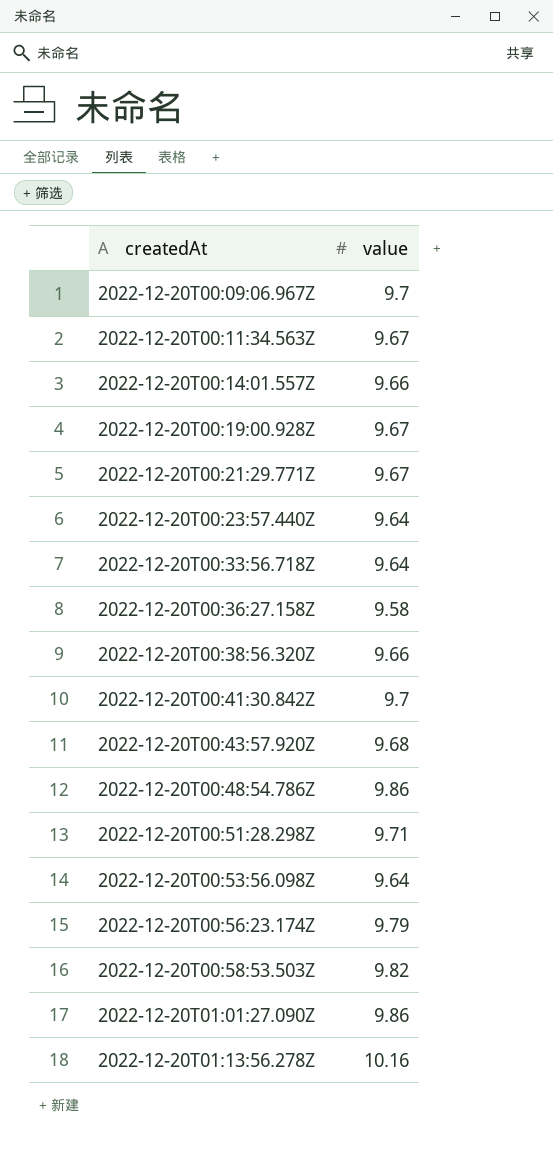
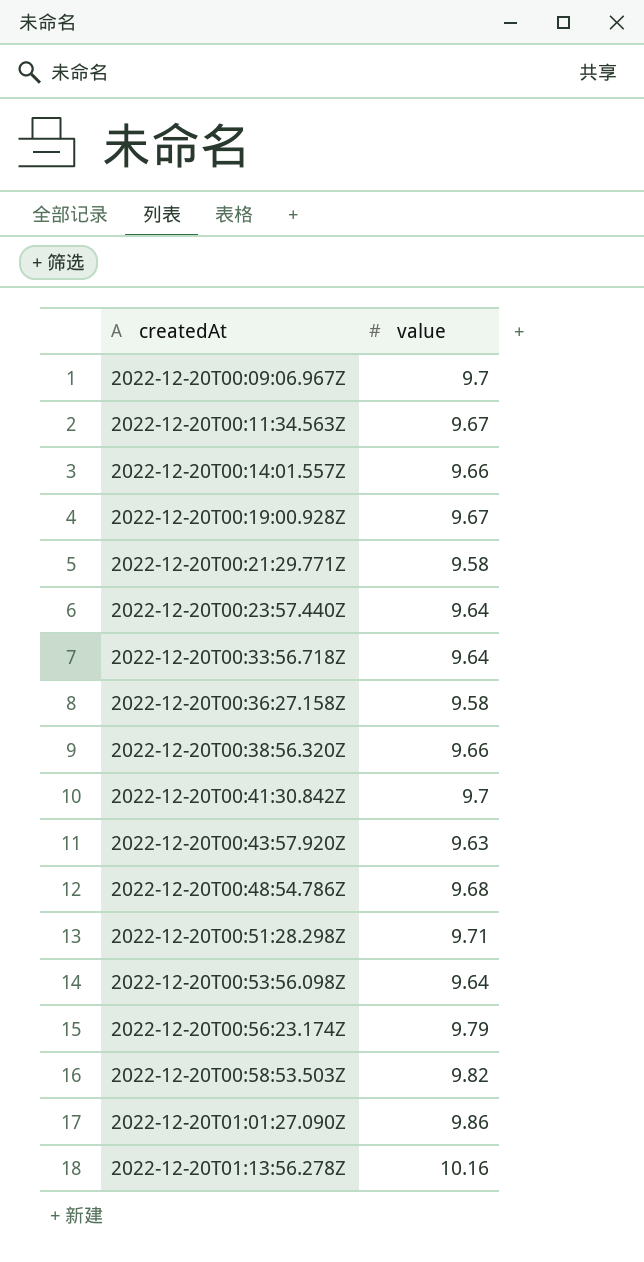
2022-12-20T00:21:29.771Z | value: 9.67 -> 9.58
2022-12-20T00:43:57.920Z | value: 9.68 -> 9.63
2022-12-20T00:48:54.786Z | value: 9.86 -> 9.68

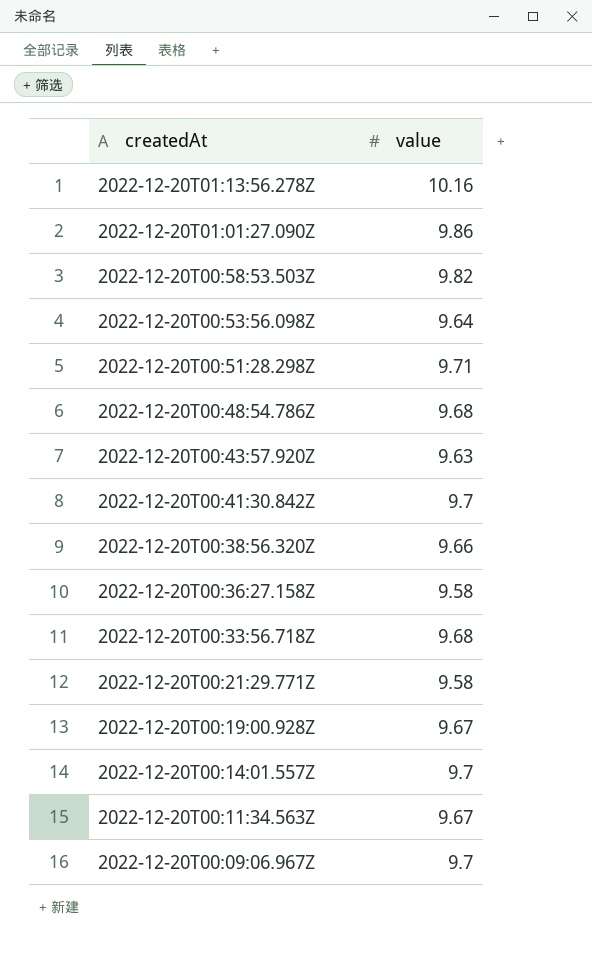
row order: createdAt ascending -> createdAt descending
row 2022-12-20T00:23:57.440Z: 9.64 -> none
row 2022-12-20T00:56:23.174Z: 9.79 -> none
2022-12-20T00:33:56.718Z | value: 9.64 -> 9.68
2022-12-20T00:14:01.557Z | value: 9.66 -> 9.7

